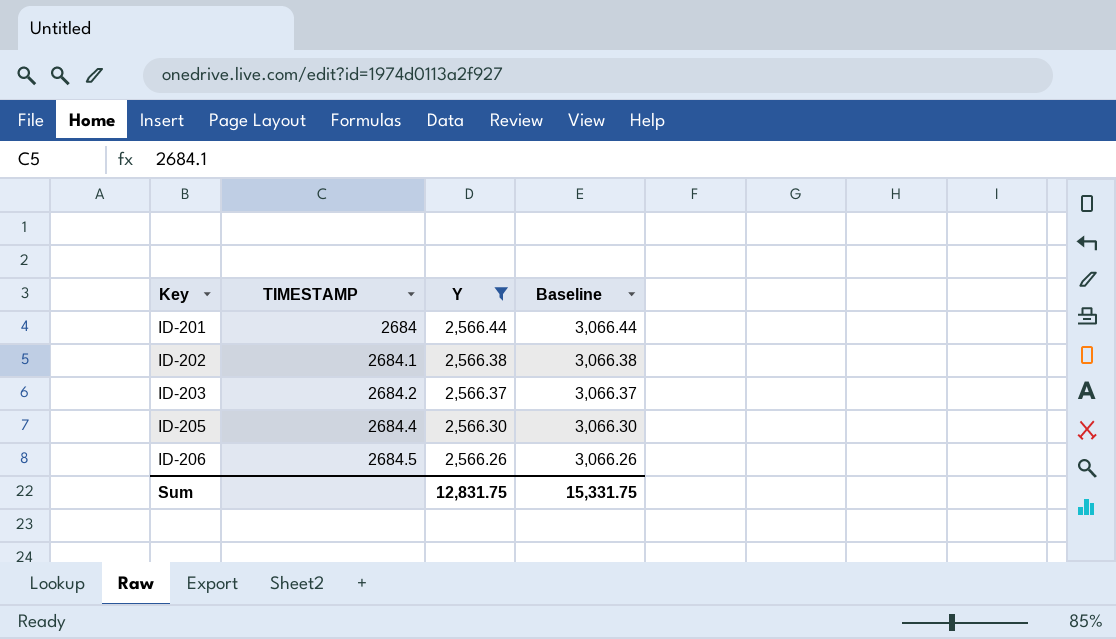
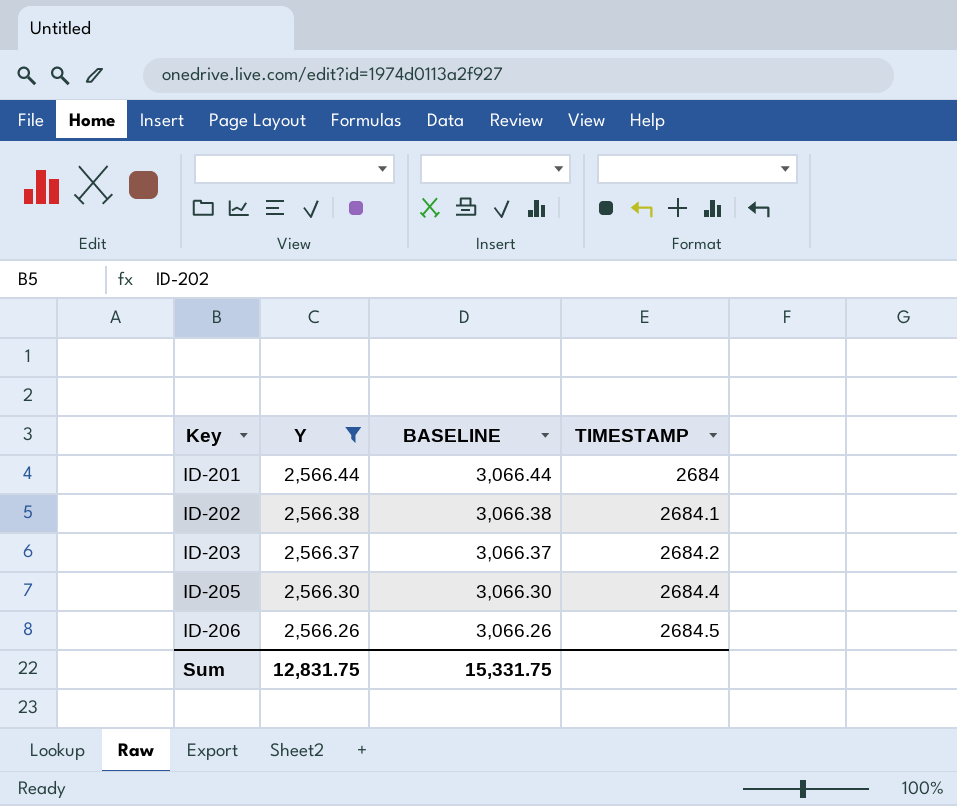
column name: Baseline -> BASELINE
column TIMESTAMP | position: 2 -> 4

